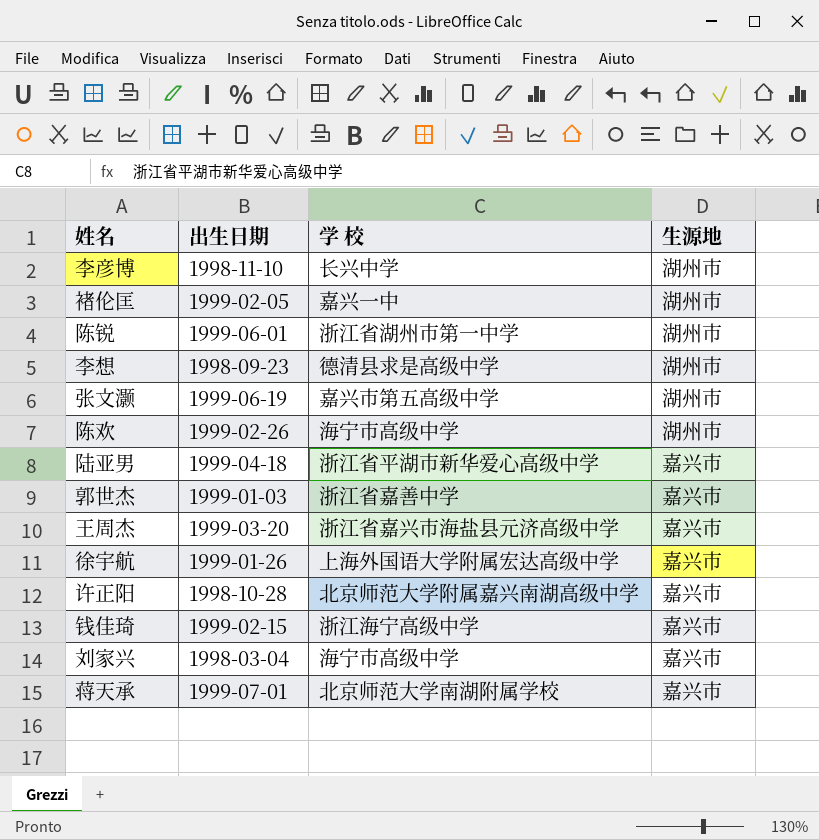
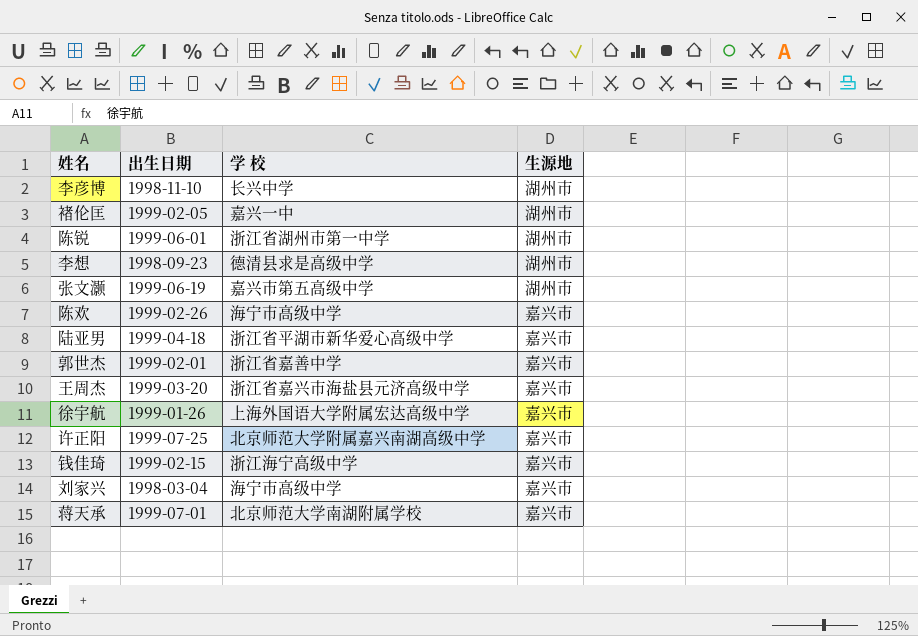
陈欢 | 生源地: 湖州市 -> 嘉兴市
郭世杰 | 出生日期: 1999-01-03 -> 1999-02-01
许正阳 | 出生日期: 1998-10-28 -> 1999-07-25

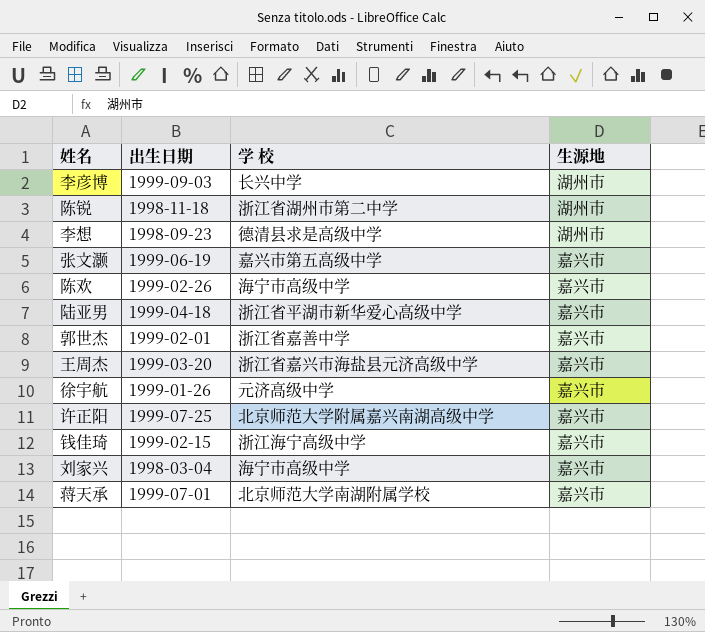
row 褚伦匡: 1999-02-05 | 嘉兴一中 | 湖州市 -> none
李彦博 | 出生日期: 1998-11-10 -> 1999-09-03
陈锐 | 出生日期: 1999-06-01 -> 1998-11-18
陈锐 | 学 校: 浙江省湖州市第一中学 -> 浙江省湖州市第二中学
张文灏 | 生源地: 湖州市 -> 嘉兴市
徐宇航 | 学 校: 上海外国语大学附属宏达高级中学 -> 元济高级中学

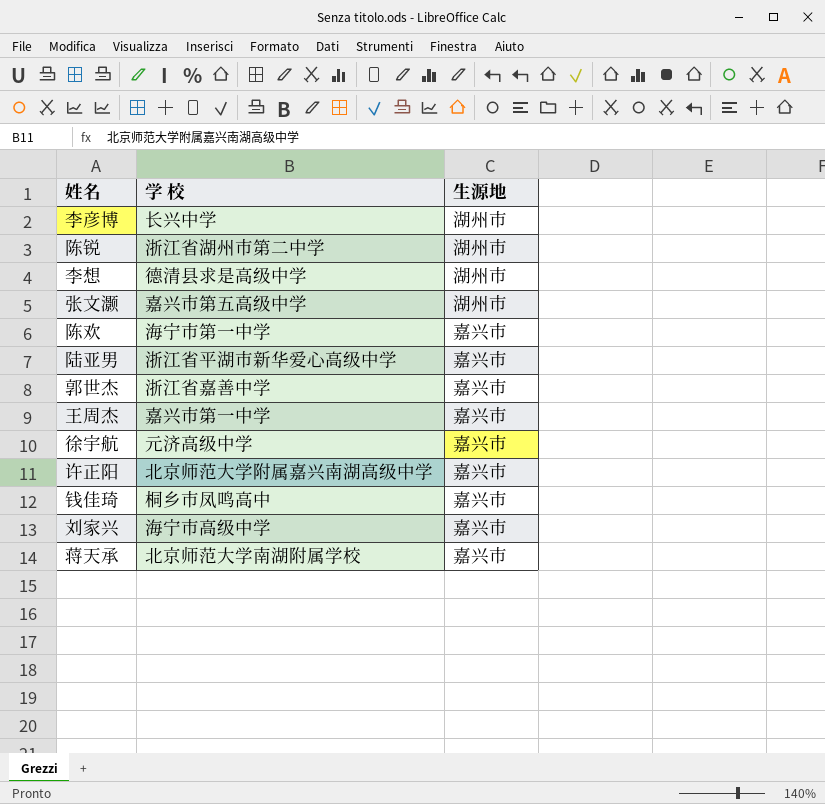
column 出生日期 | position: 2 -> none
张文灏 | 生源地: 嘉兴市 -> 湖州市
陈欢 | 学 校: 海宁市高级中学 -> 海宁市第一中学
王周杰 | 学 校: 浙江省嘉兴市海盐县元济高级中学 -> 嘉兴市第一中学
钱佳琦 | 学 校: 浙江海宁高级中学 -> 桐乡市凤鸣高中

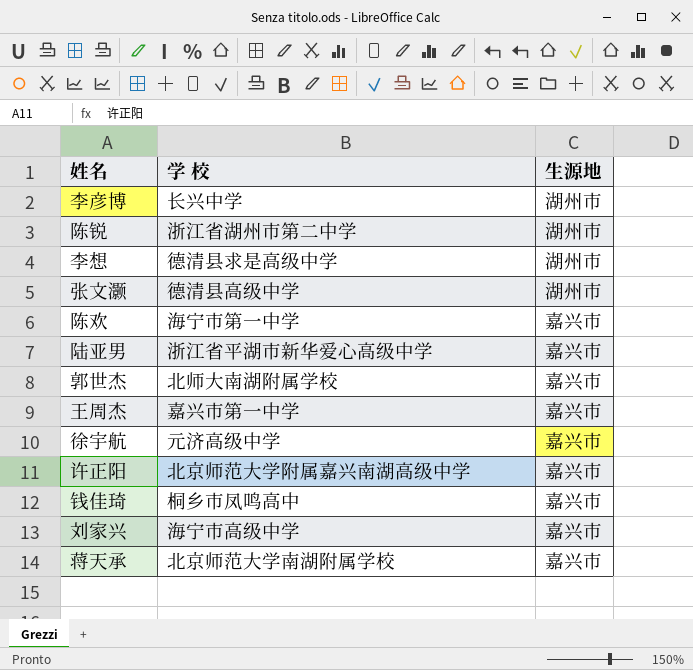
张文灏 | 学 校: 嘉兴市第五高级中学 -> 德清县高级中学
郭世杰 | 学 校: 浙江省嘉善中学 -> 北师大南湖附属学校

